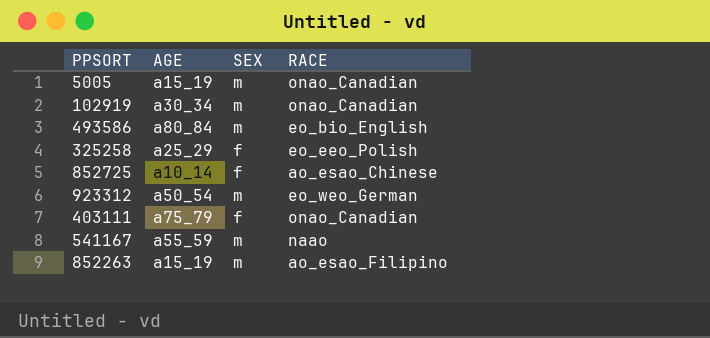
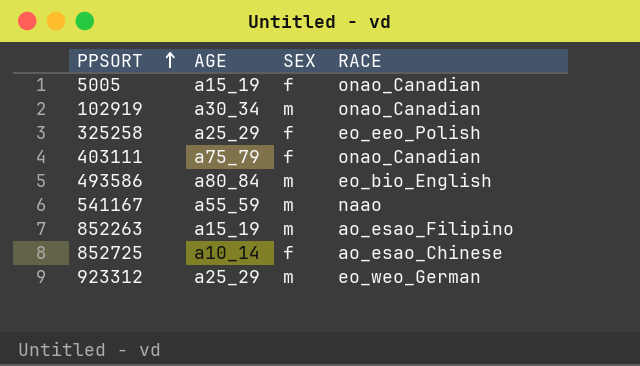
row order: none -> PPSORT ascending
5005 | SEX: m -> f
923312 | AGE: a50_54 -> a25_29

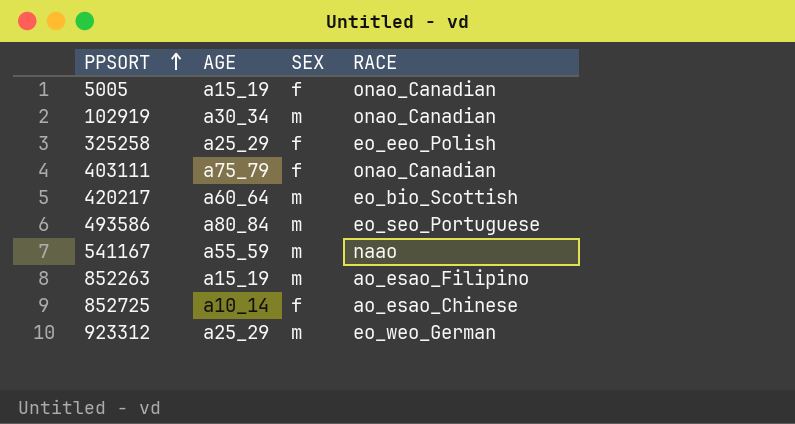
row 420217: none -> a60_64 | m | eo_bio_Scottish
493586 | RACE: eo_bio_English -> eo_seo_Portuguese

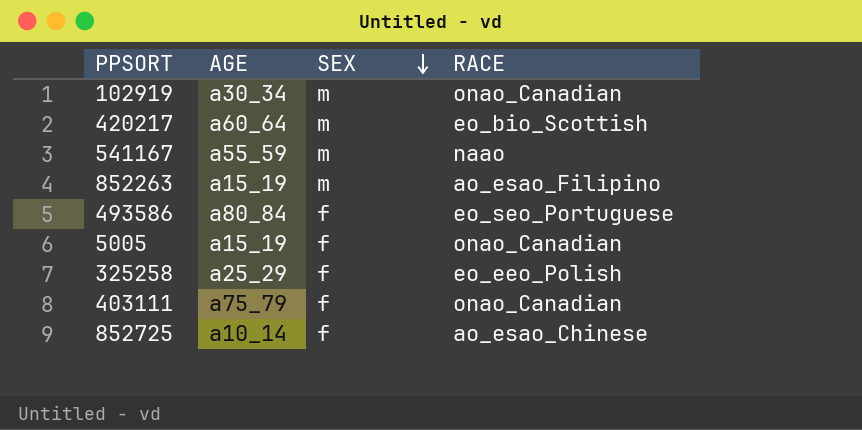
row order: PPSORT ascending -> SEX descending
row 923312: a25_29 | m | eo_weo_German -> none
493586 | SEX: m -> f

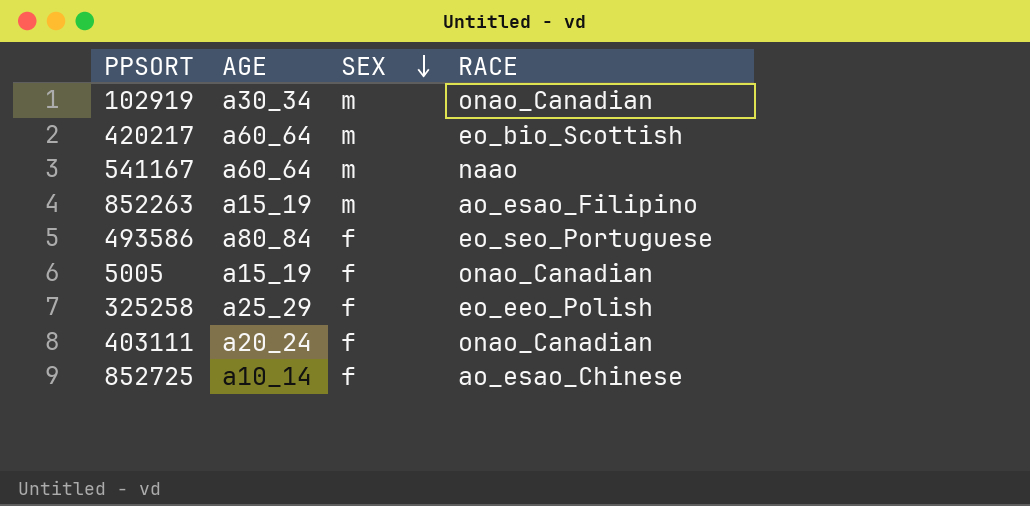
541167 | AGE: a55_59 -> a60_64
403111 | AGE: a75_79 -> a20_24

